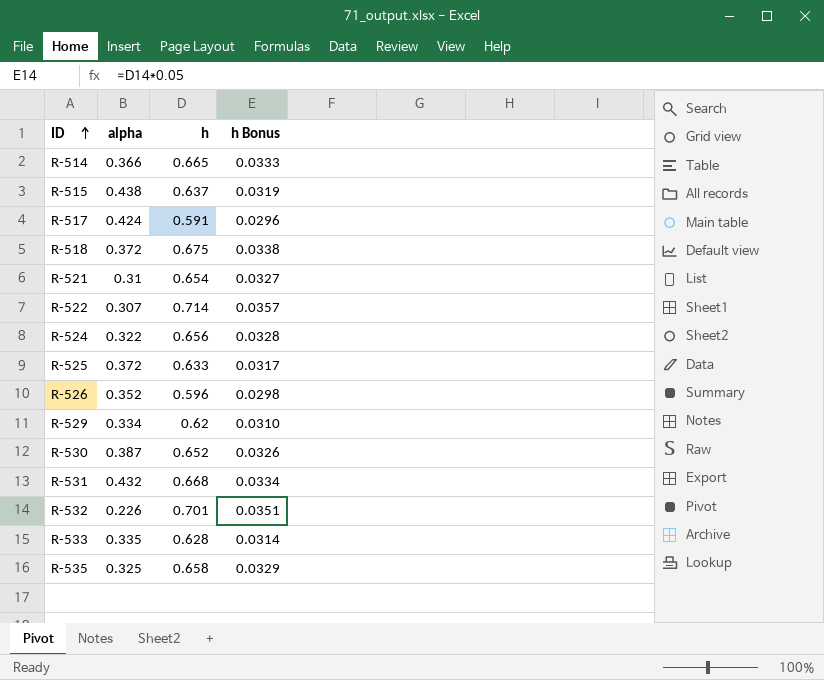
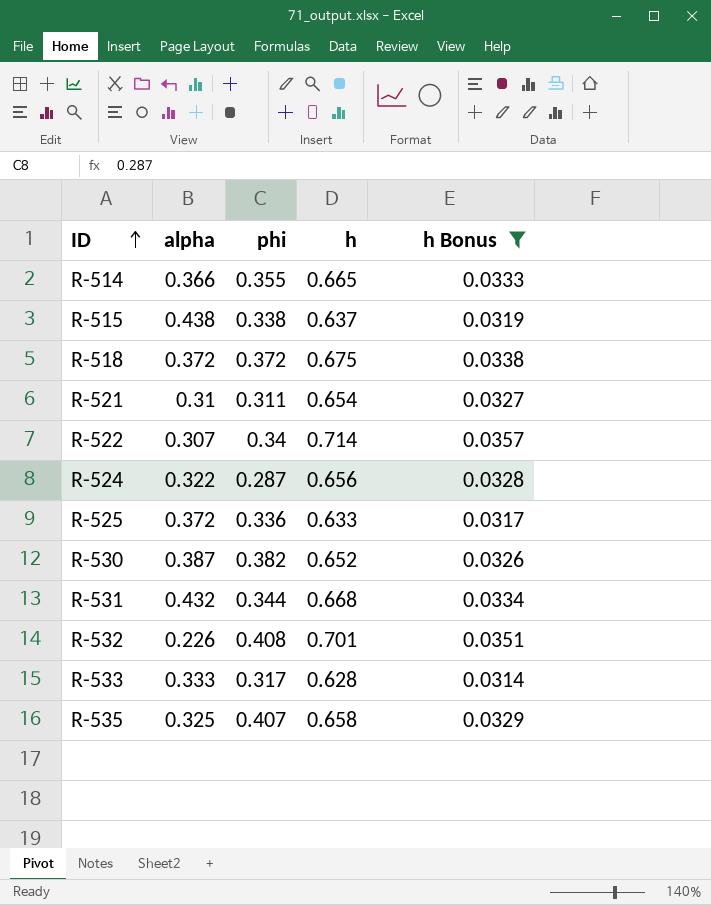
filter: none -> h Bonus >= 0.0314
column phi | position: none -> 3
R-533 | alpha: 0.335 -> 0.333

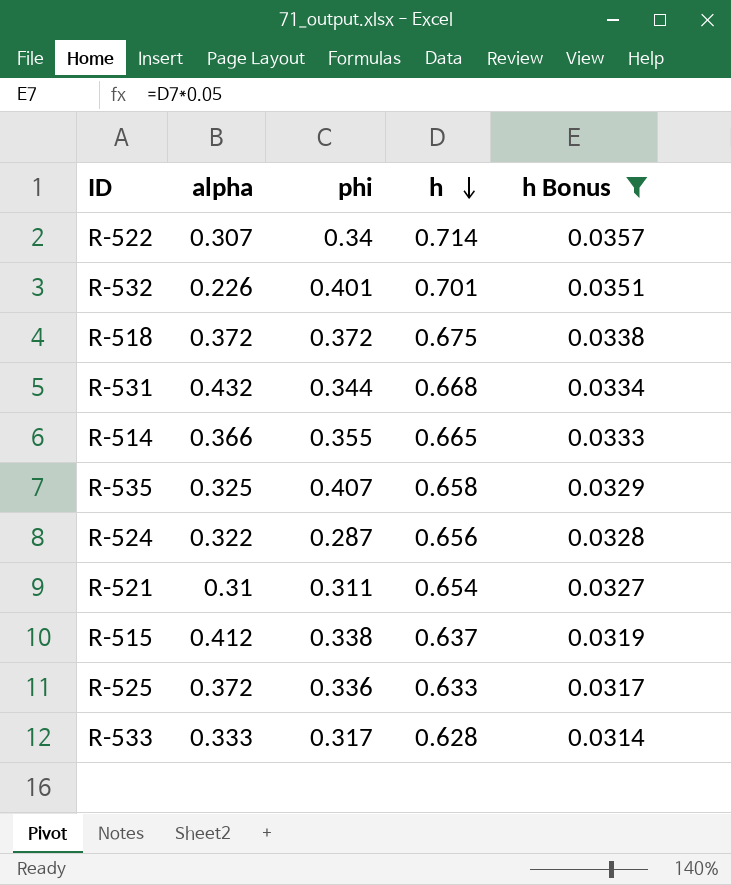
row order: ID ascending -> h descending
row R-530: 0.387 | 0.382 | 0.652 | 0.0326 -> none
R-532 | phi: 0.408 -> 0.401
R-515 | alpha: 0.438 -> 0.412

